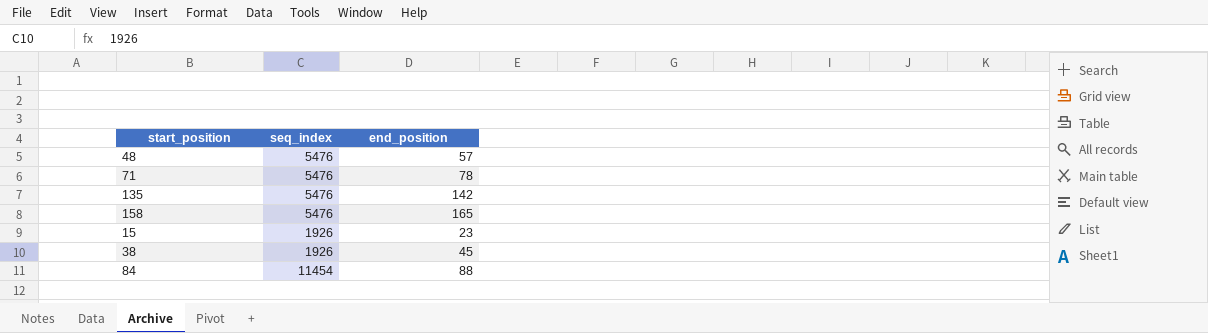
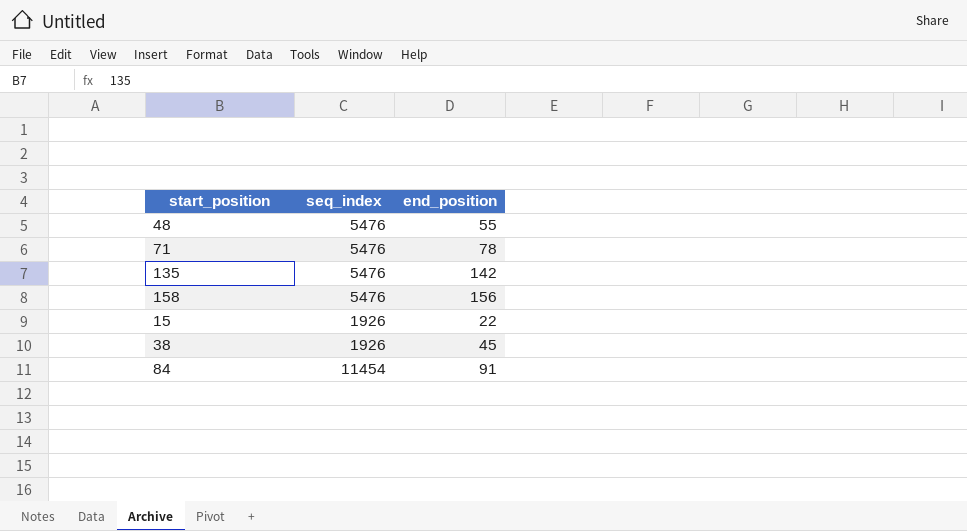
48 | end_position: 57 -> 55
158 | end_position: 165 -> 156
15 | end_position: 23 -> 22
84 | end_position: 88 -> 91

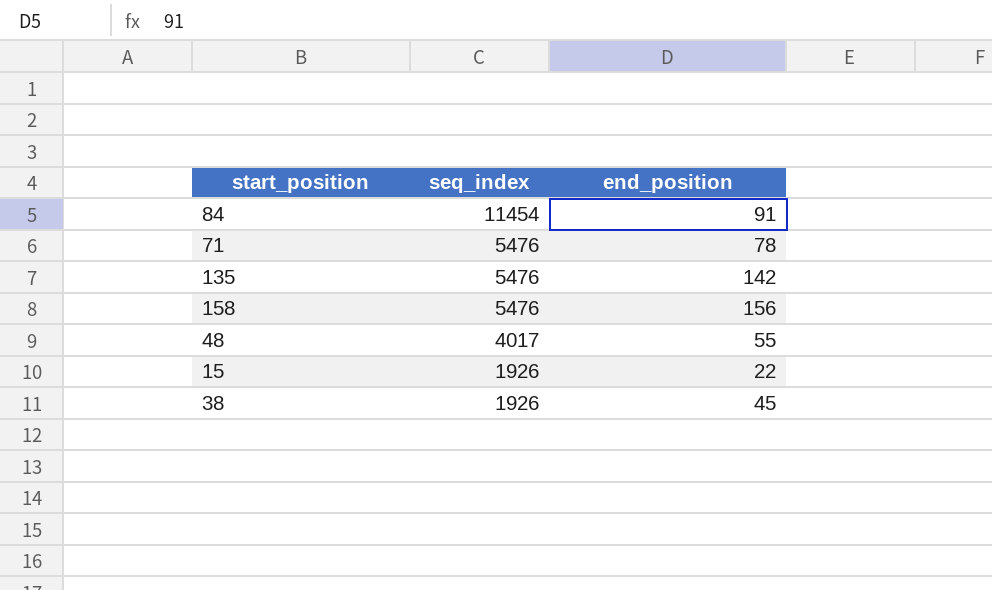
row order: none -> seq_index descending
48 | seq_index: 5476 -> 4017

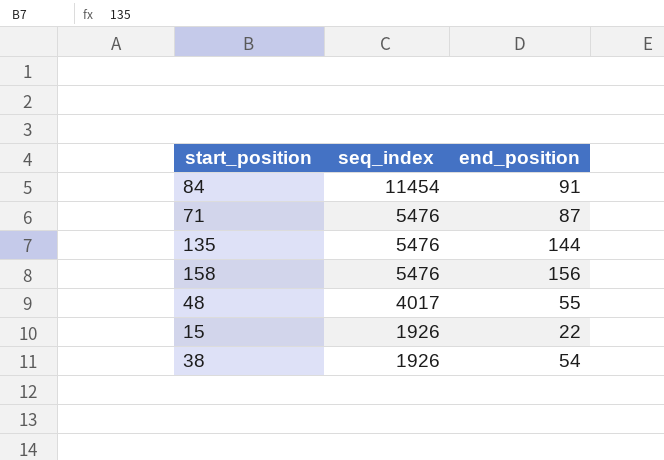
71 | end_position: 78 -> 87
135 | end_position: 142 -> 144
38 | end_position: 45 -> 54

